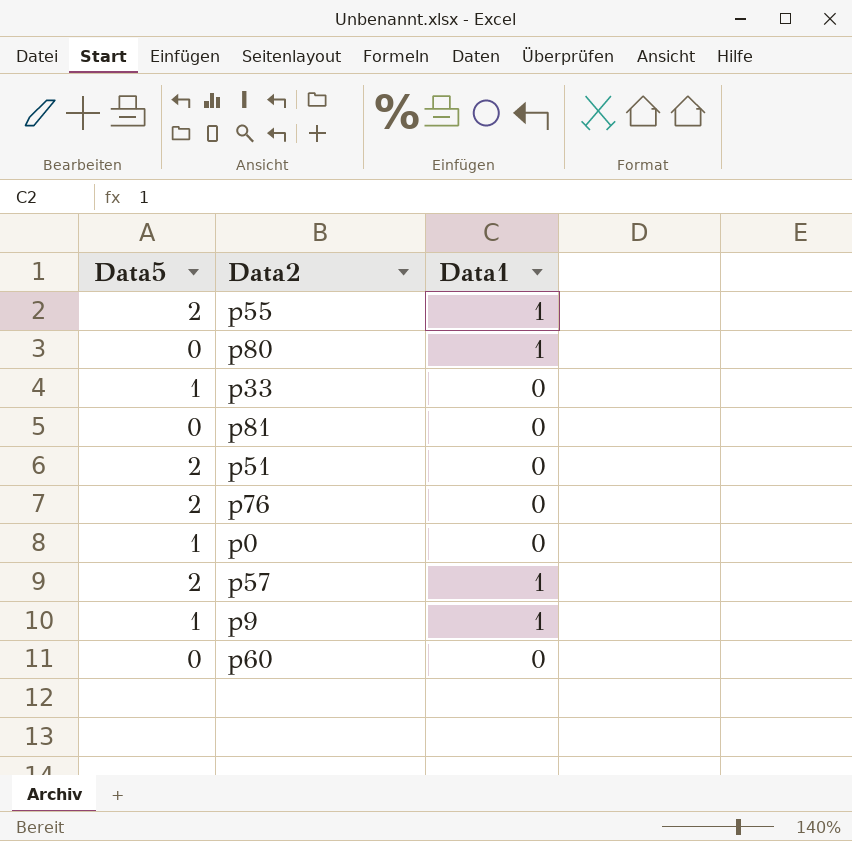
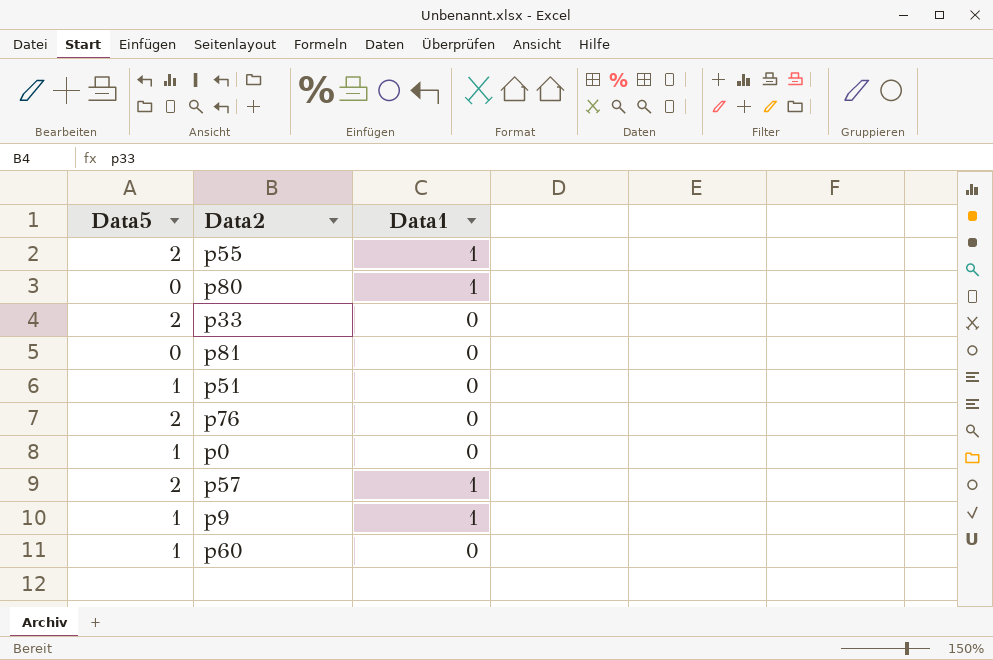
p33 | Data5: 1 -> 2
p51 | Data5: 2 -> 1
p60 | Data5: 0 -> 1

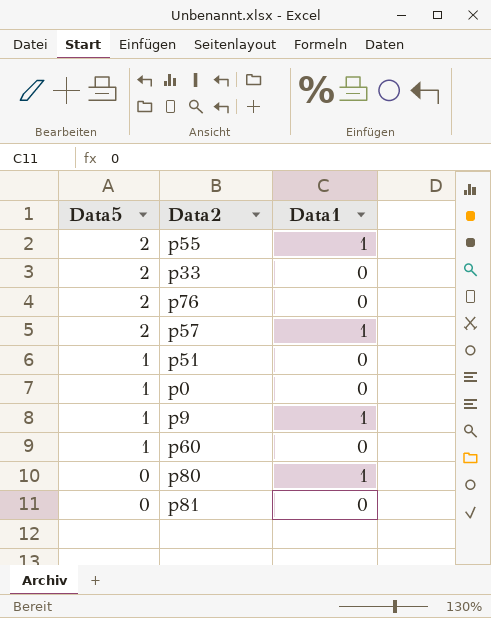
row order: none -> Data5 descending

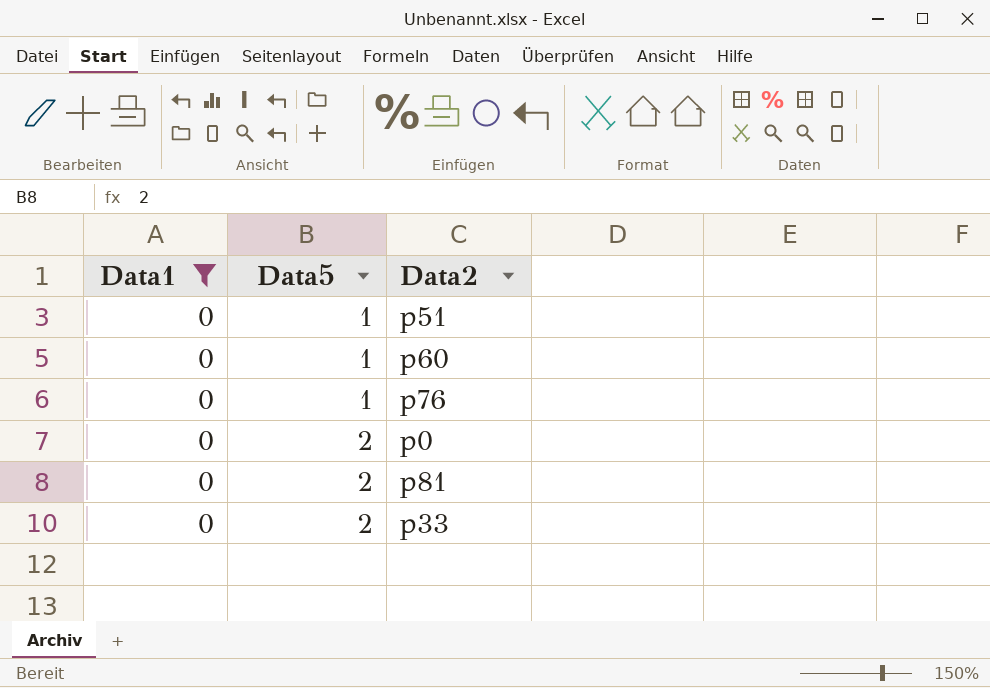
filter: none -> Data1 = 0
row order: Data5 descending -> Data5 ascending
column Data1 | position: 3 -> 1
p76 | Data5: 2 -> 1
p0 | Data5: 1 -> 2
p81 | Data5: 0 -> 2

